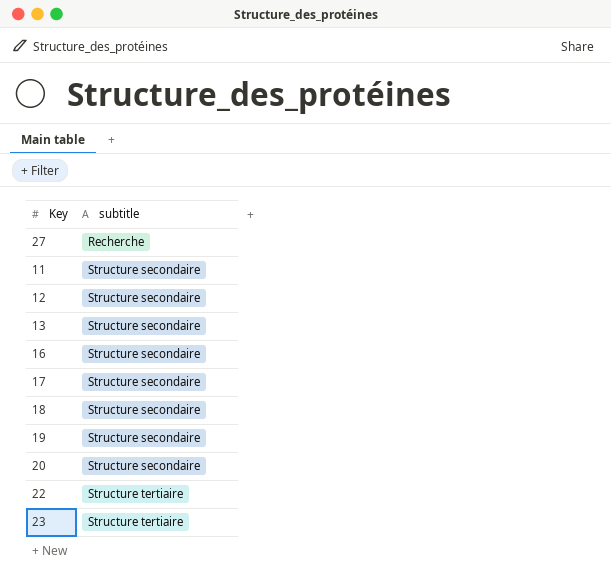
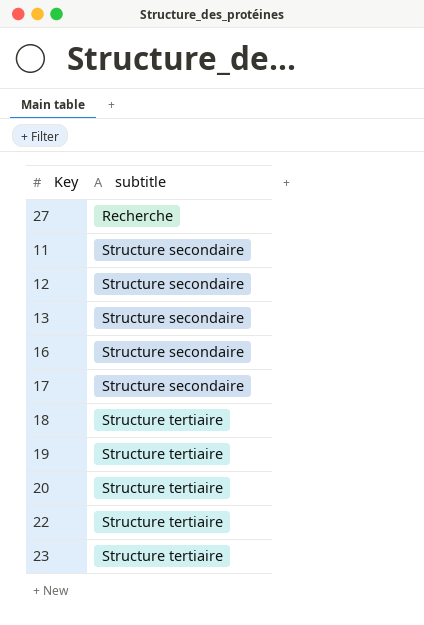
18 | subtitle: Structure secondaire -> Structure tertiaire
19 | subtitle: Structure secondaire -> Structure tertiaire
20 | subtitle: Structure secondaire -> Structure tertiaire

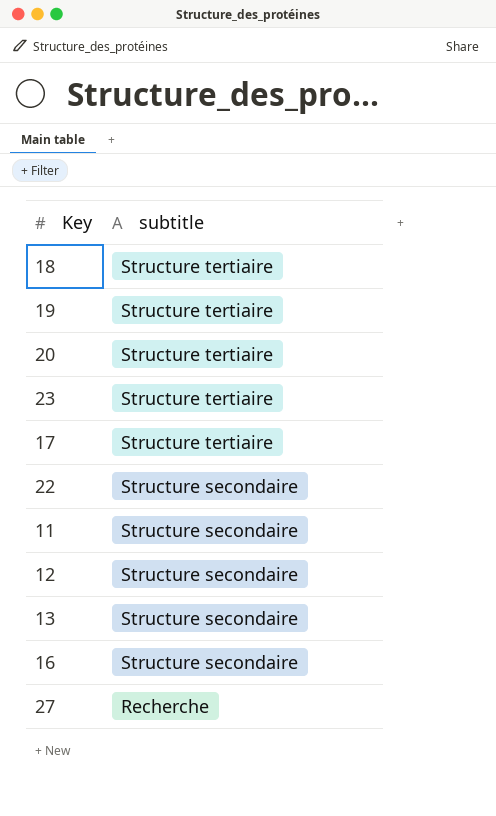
row order: subtitle ascending -> subtitle descending
17 | subtitle: Structure secondaire -> Structure tertiaire
22 | subtitle: Structure tertiaire -> Structure secondaire

